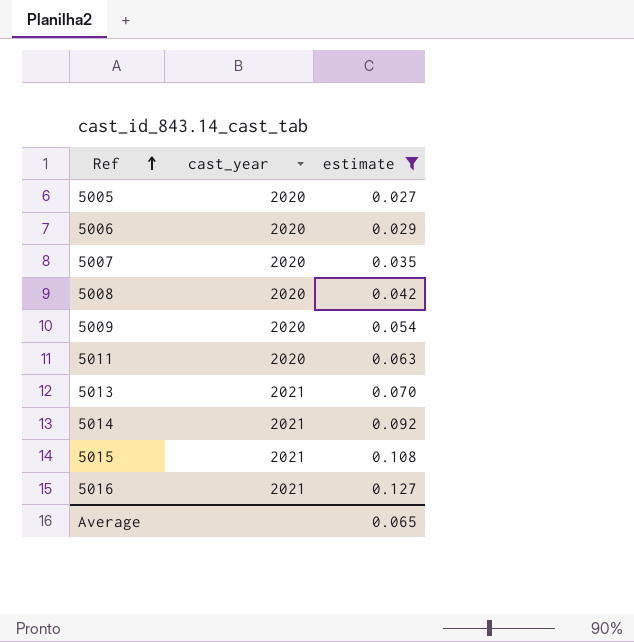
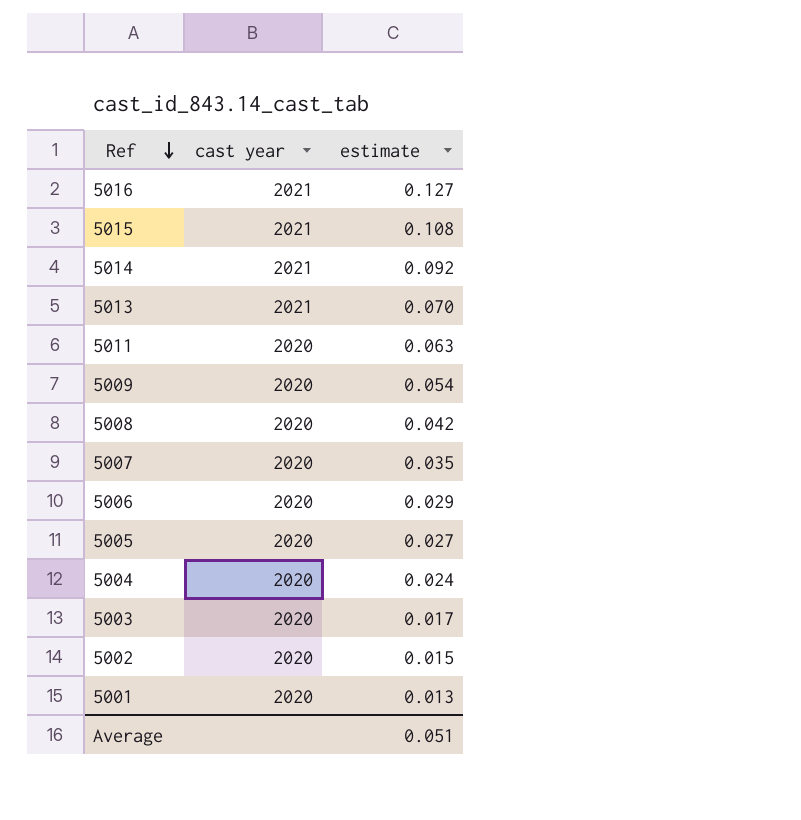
filter: estimate >= 0.027 -> none
row order: Ref ascending -> Ref descending
column name: cast_year -> cast year
Average | estimate: 0.065 -> 0.051

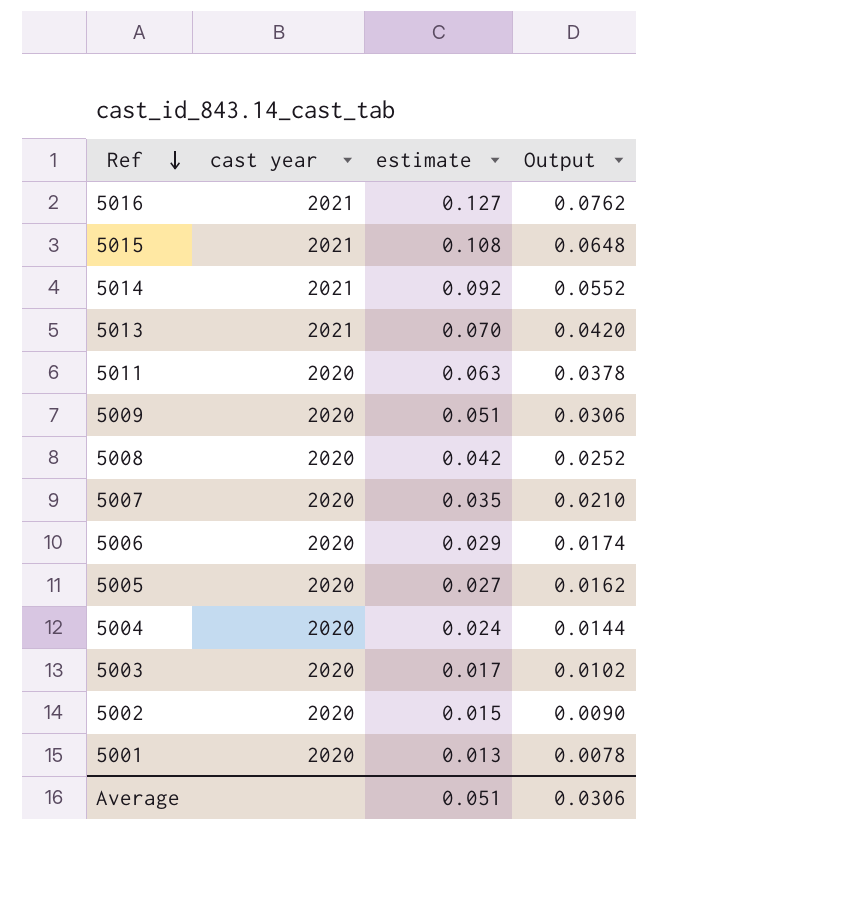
column Output | formula: none -> [estimate] * 0.6
5009 | estimate: 0.054 -> 0.051

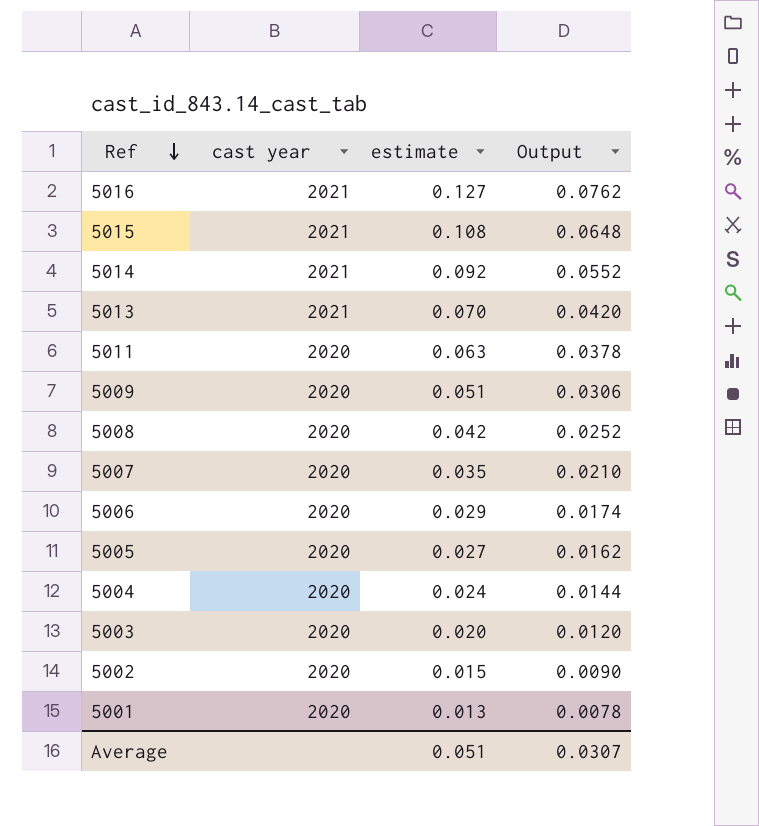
5003 | estimate: 0.017 -> 0.020
5003 | Output: 0.0102 -> 0.0120
Average | Output: 0.0306 -> 0.0307

